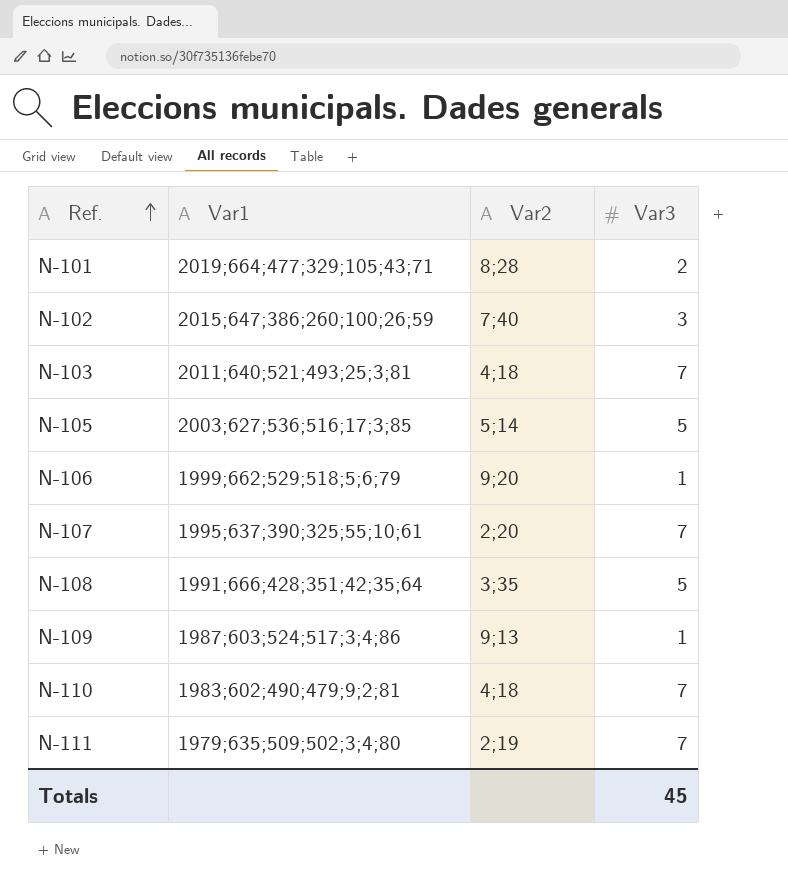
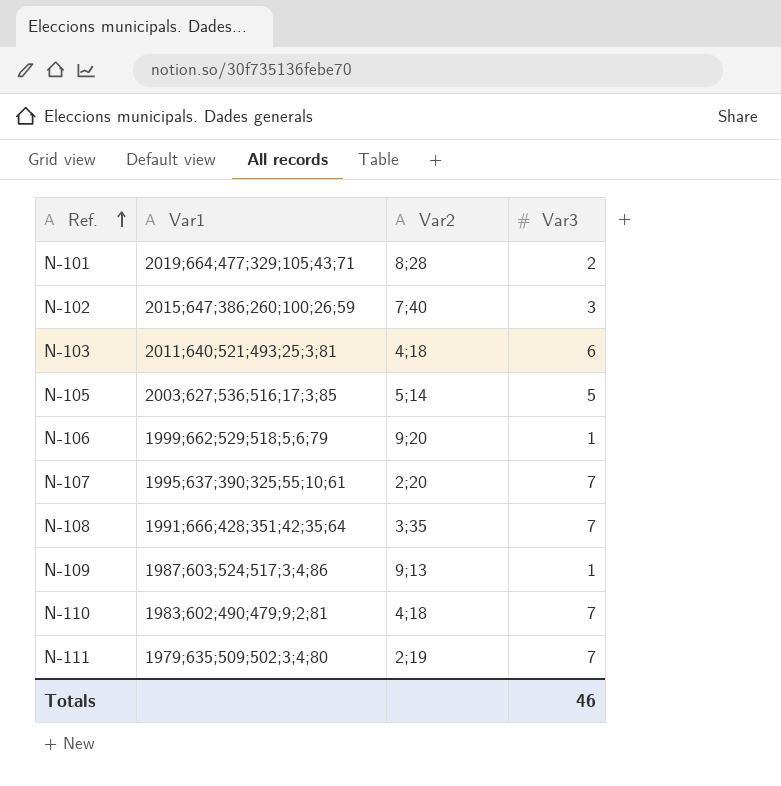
N-103 | Var3: 7 -> 6
N-108 | Var3: 5 -> 7
Totals | Var3: 45 -> 46

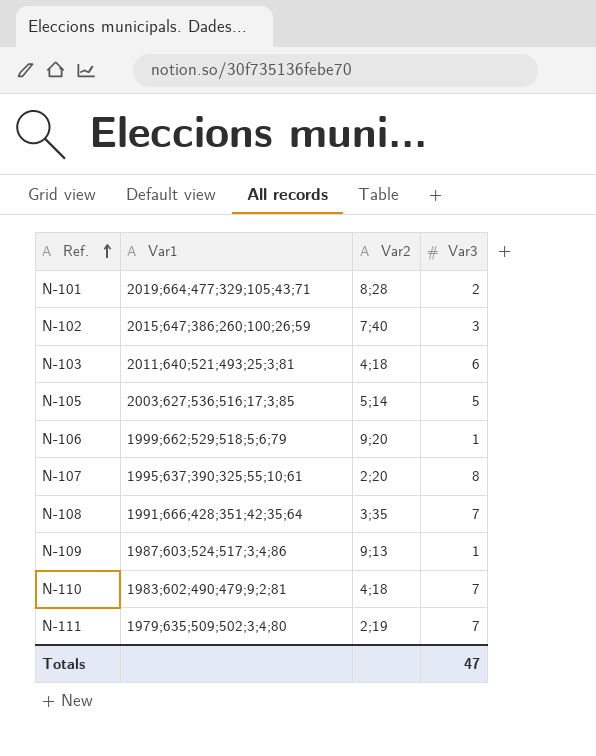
N-107 | Var3: 7 -> 8
Totals | Var3: 46 -> 47

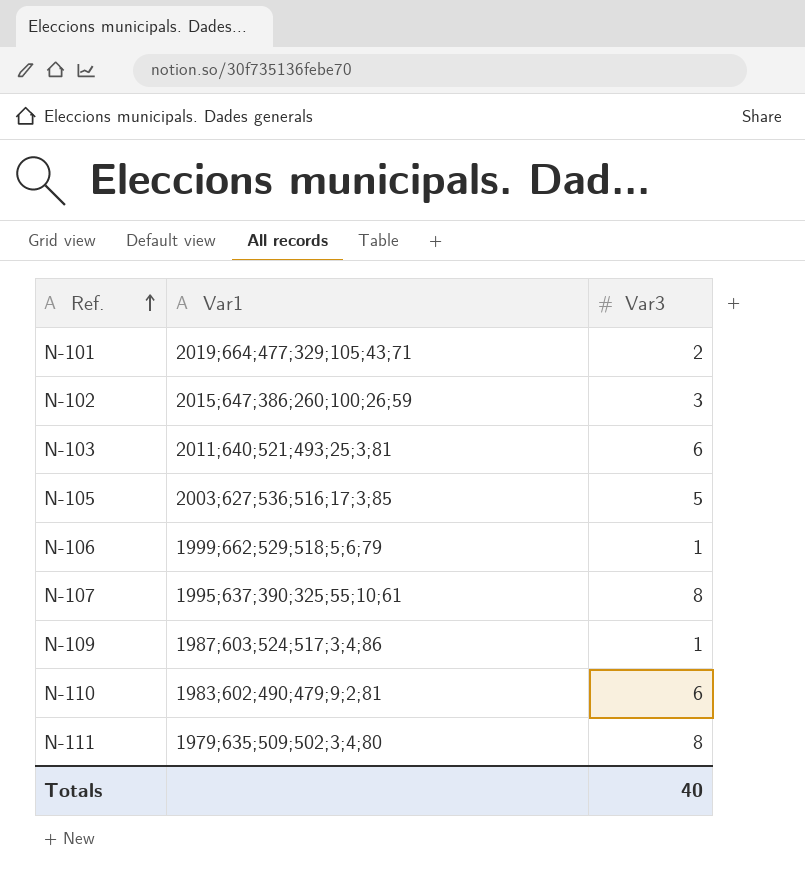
column Var2 | position: 3 -> none
row N-108: 1991;666;428;351;42;35;64 | 3;35 | 7 -> none
N-110 | Var3: 7 -> 6
N-111 | Var3: 7 -> 8
Totals | Var3: 47 -> 40

